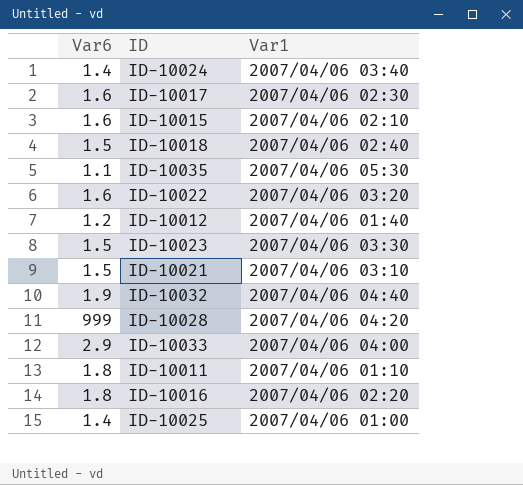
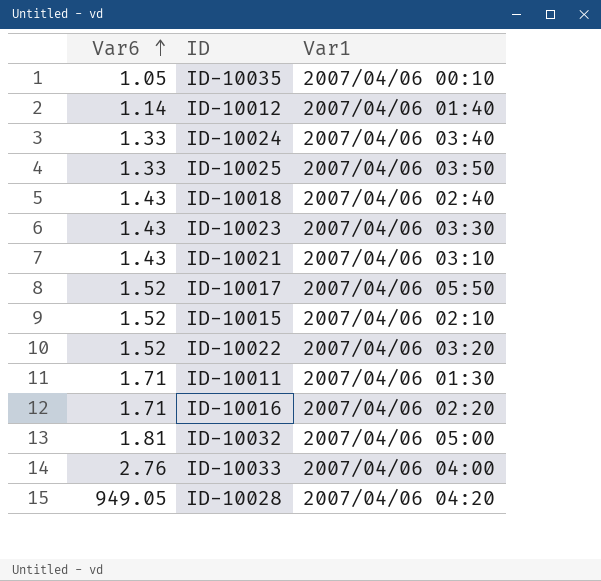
row order: none -> Var6 ascending
ID-10035 | Var6: 1.1 -> 1.05
ID-10035 | Var1: 2007/04/06 05:30 -> 2007/04/06 00:10
ID-10012 | Var6: 1.2 -> 1.14
ID-10024 | Var6: 1.4 -> 1.33
ID-10025 | Var6: 1.4 -> 1.33
ID-10025 | Var1: 2007/04/06 01:00 -> 2007/04/06 03:50
ID-10018 | Var6: 1.5 -> 1.43
ID-10023 | Var6: 1.5 -> 1.43
ID-10021 | Var6: 1.5 -> 1.43
ID-10017 | Var6: 1.6 -> 1.52
ID-10017 | Var1: 2007/04/06 02:30 -> 2007/04/06 05:50
ID-10015 | Var6: 1.6 -> 1.52
ID-10022 | Var6: 1.6 -> 1.52
ID-10011 | Var6: 1.8 -> 1.71
ID-10011 | Var1: 2007/04/06 01:10 -> 2007/04/06 01:30
ID-10016 | Var6: 1.8 -> 1.71
ID-10032 | Var6: 1.9 -> 1.81
ID-10032 | Var1: 2007/04/06 04:40 -> 2007/04/06 05:00
ID-10033 | Var6: 2.9 -> 2.76
ID-10028 | Var6: 999 -> 949.05

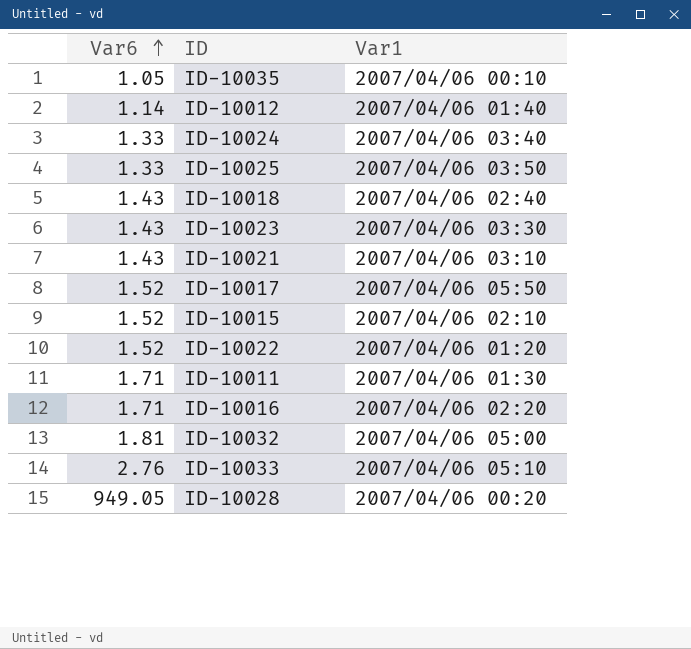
ID-10022 | Var1: 2007/04/06 03:20 -> 2007/04/06 01:20
ID-10033 | Var1: 2007/04/06 04:00 -> 2007/04/06 05:10
ID-10028 | Var1: 2007/04/06 04:20 -> 2007/04/06 00:20

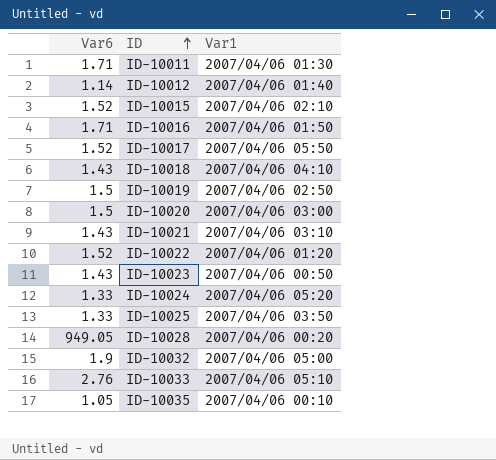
row order: Var6 ascending -> ID ascending
ID-10016 | Var1: 2007/04/06 02:20 -> 2007/04/06 01:50
ID-10018 | Var1: 2007/04/06 02:40 -> 2007/04/06 04:10
row ID-10019: none -> 1.5 | 2007/04/06 02:50
row ID-10020: none -> 1.5 | 2007/04/06 03:00
ID-10023 | Var1: 2007/04/06 03:30 -> 2007/04/06 00:50
ID-10024 | Var1: 2007/04/06 03:40 -> 2007/04/06 05:20
ID-10032 | Var6: 1.81 -> 1.9

